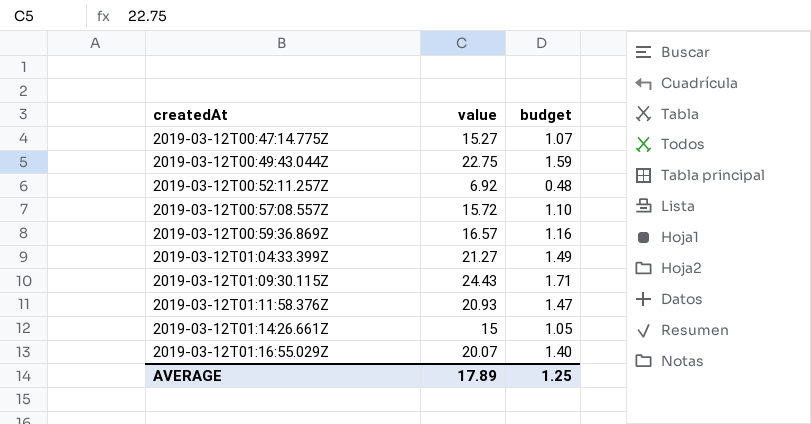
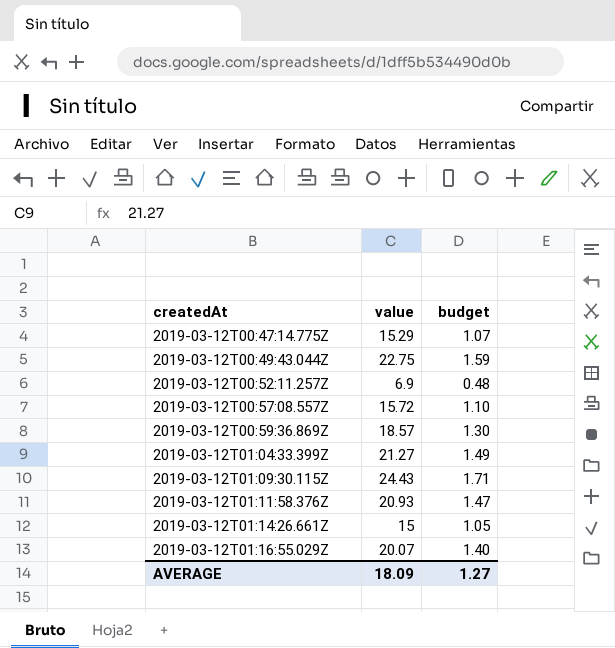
2019-03-12T00:47:14.775Z | value: 15.27 -> 15.29
2019-03-12T00:52:11.257Z | value: 6.92 -> 6.9
2019-03-12T00:59:36.869Z | value: 16.57 -> 18.57
2019-03-12T00:59:36.869Z | budget: 1.16 -> 1.30
AVERAGE | value: 17.89 -> 18.09
AVERAGE | budget: 1.25 -> 1.27

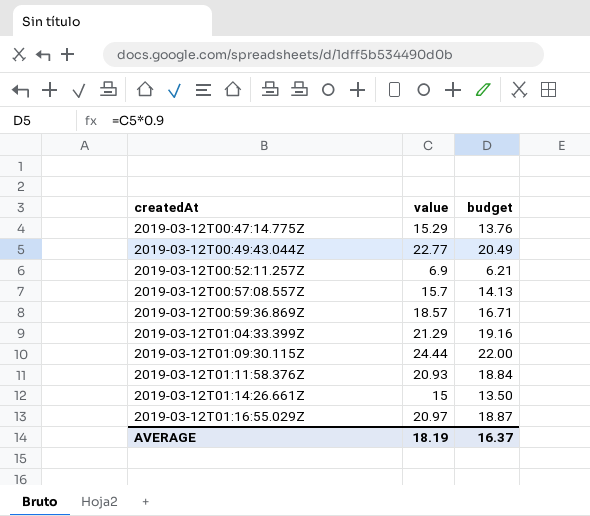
column budget | formula: [value] * 0.07 -> [value] * 0.9
2019-03-12T00:49:43.044Z | value: 22.75 -> 22.77
2019-03-12T00:57:08.557Z | value: 15.72 -> 15.7
2019-03-12T01:04:33.399Z | value: 21.27 -> 21.29
2019-03-12T01:09:30.115Z | value: 24.43 -> 24.44
2019-03-12T01:16:55.029Z | value: 20.07 -> 20.97
AVERAGE | value: 18.09 -> 18.19
AVERAGE | budget: 1.27 -> 16.37

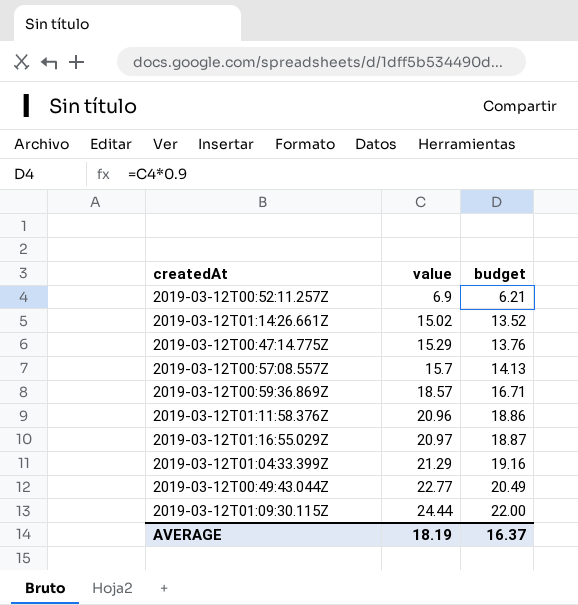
row order: createdAt ascending -> value ascending
2019-03-12T01:14:26.661Z | value: 15 -> 15.02
2019-03-12T01:14:26.661Z | budget: 13.50 -> 13.52
2019-03-12T01:11:58.376Z | value: 20.93 -> 20.96
2019-03-12T01:11:58.376Z | budget: 18.84 -> 18.86

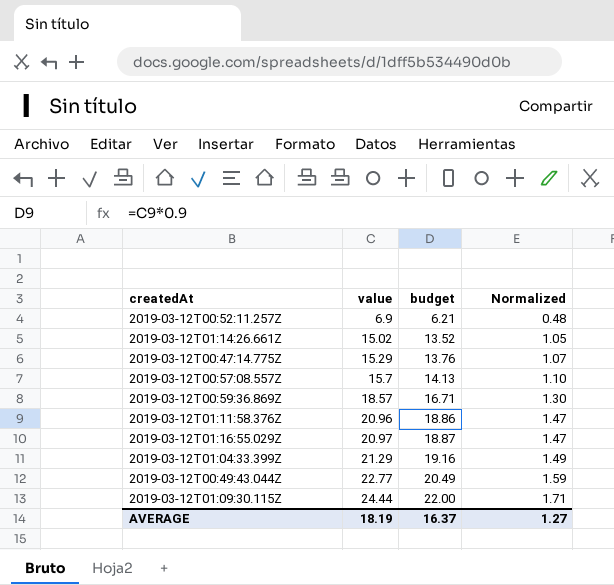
column Normalized | formula: none -> [value] * 0.07

